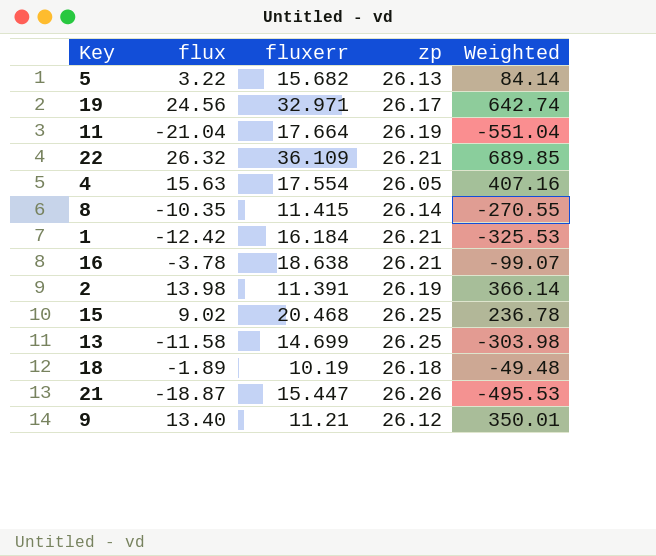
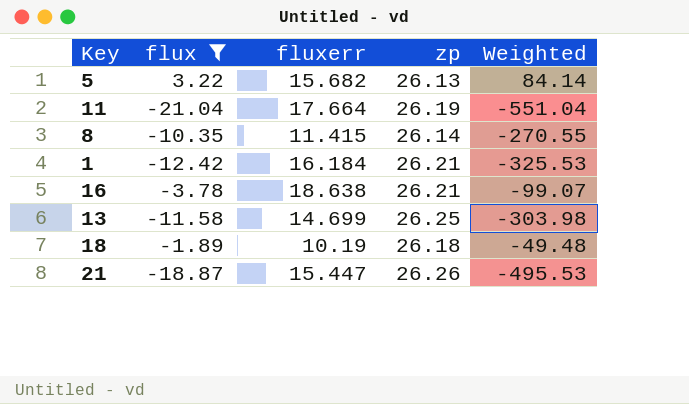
filter: none -> flux <= 3.22

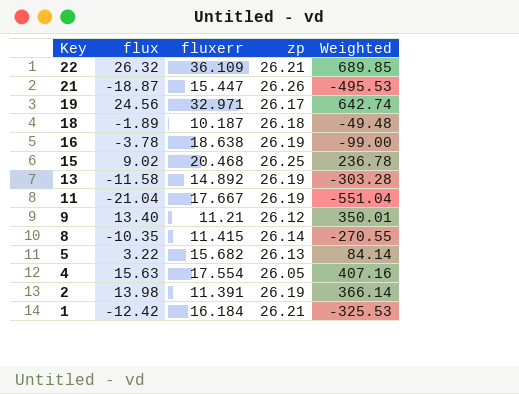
filter: flux <= 3.22 -> none
row order: none -> Key descending
18 | fluxerr: 10.19 -> 10.187
16 | zp: 26.21 -> 26.19
16 | Weighted: -99.07 -> -99.00
13 | fluxerr: 14.699 -> 14.892
13 | zp: 26.25 -> 26.19
13 | Weighted: -303.98 -> -303.28
11 | fluxerr: 17.664 -> 17.667

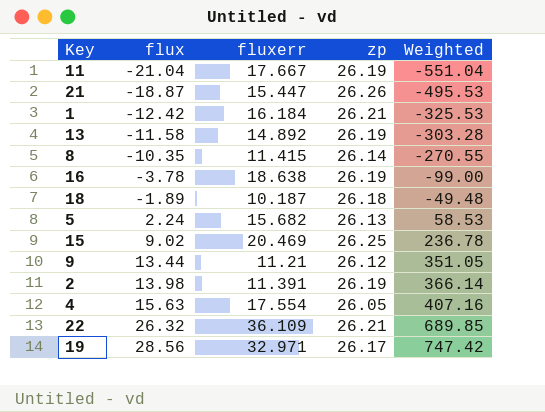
row order: Key descending -> flux ascending
5 | flux: 3.22 -> 2.24
5 | Weighted: 84.14 -> 58.53
15 | fluxerr: 20.468 -> 20.469
9 | flux: 13.40 -> 13.44
9 | Weighted: 350.01 -> 351.05
19 | flux: 24.56 -> 28.56
19 | Weighted: 642.74 -> 747.42

